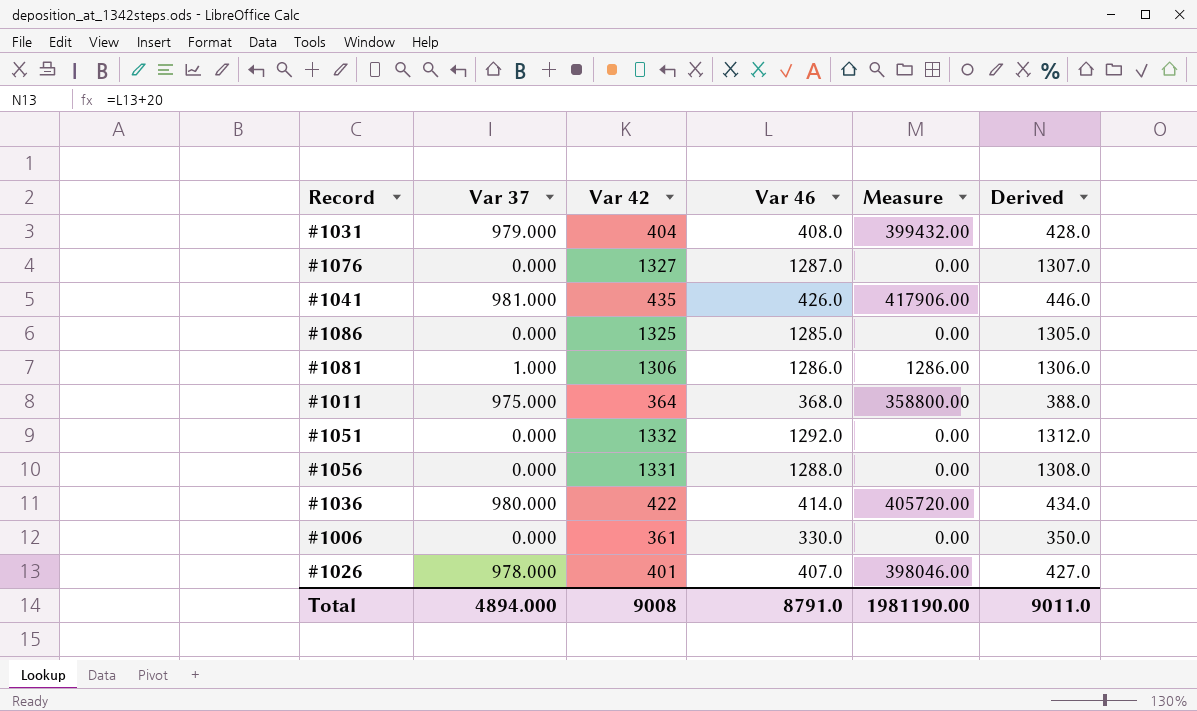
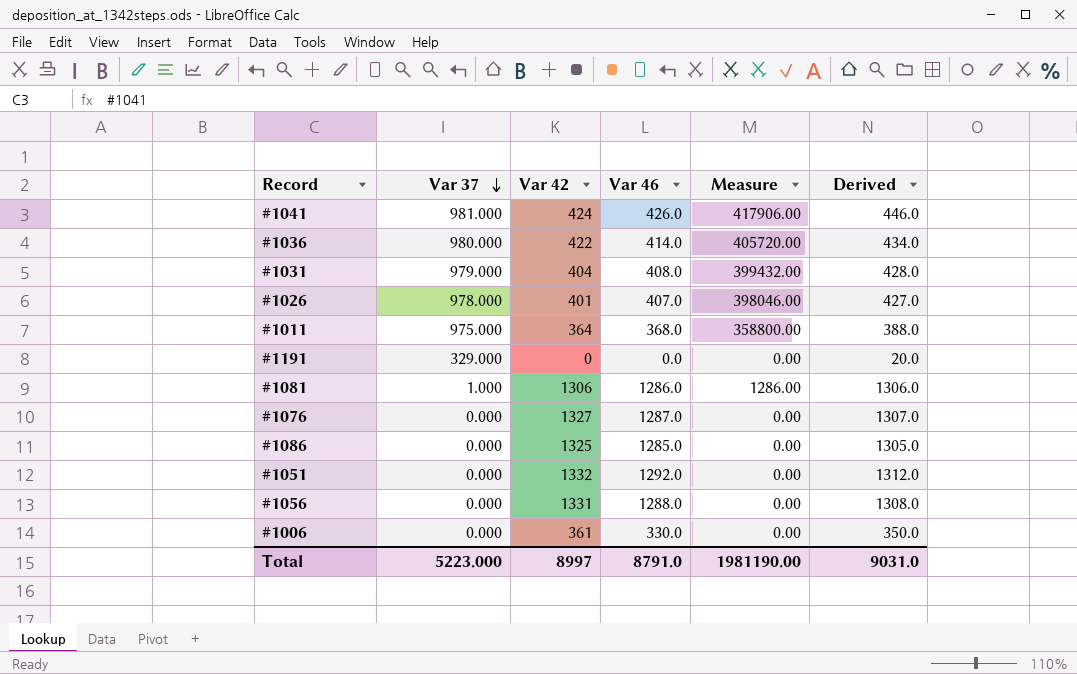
row order: none -> Var 37 descending
#1041 | Var 42: 435 -> 424
row #1191: none -> 329.000 | 0 | 0.0 | 0.00 | 20.0
Total | Var 37: 4894.000 -> 5223.000
Total | Var 42: 9008 -> 8997
Total | Derived: 9011.0 -> 9031.0

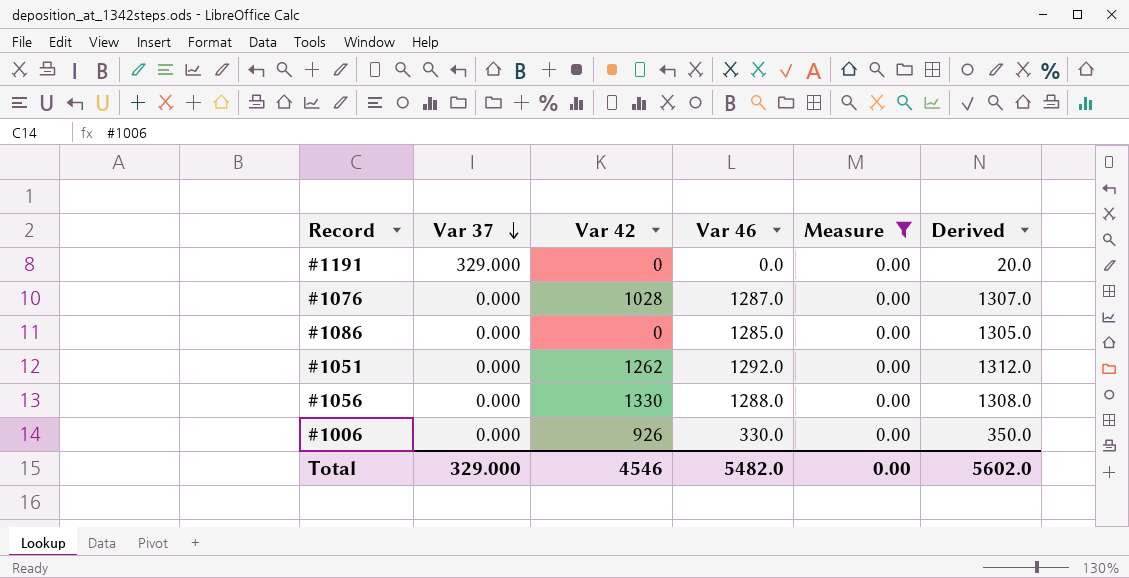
filter: none -> Measure = 0.00
#1076 | Var 42: 1327 -> 1028
#1086 | Var 42: 1325 -> 0
#1051 | Var 42: 1332 -> 1262
#1056 | Var 42: 1331 -> 1330
#1006 | Var 42: 361 -> 926
Total | Var 37: 5223.000 -> 329.000
Total | Var 42: 8997 -> 4546
Total | Var 46: 8791.0 -> 5482.0
Total | Measure: 1981190.00 -> 0.00
Total | Derived: 9031.0 -> 5602.0

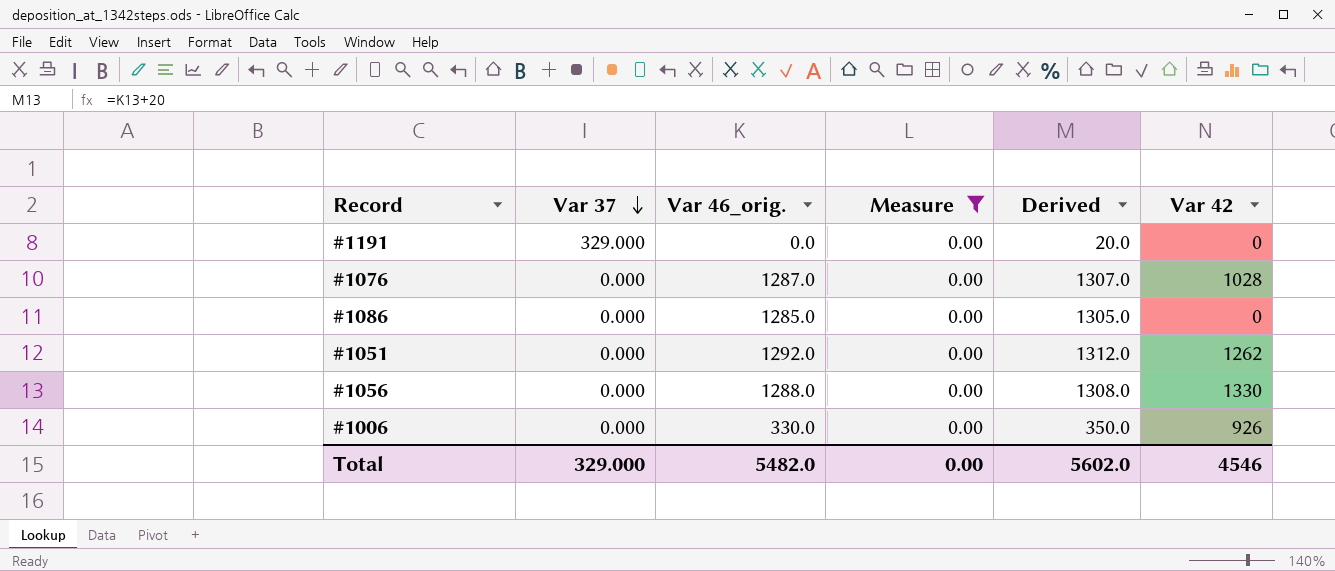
column name: Var 46 -> Var 46_orig.
column Var 42 | position: 3 -> 6

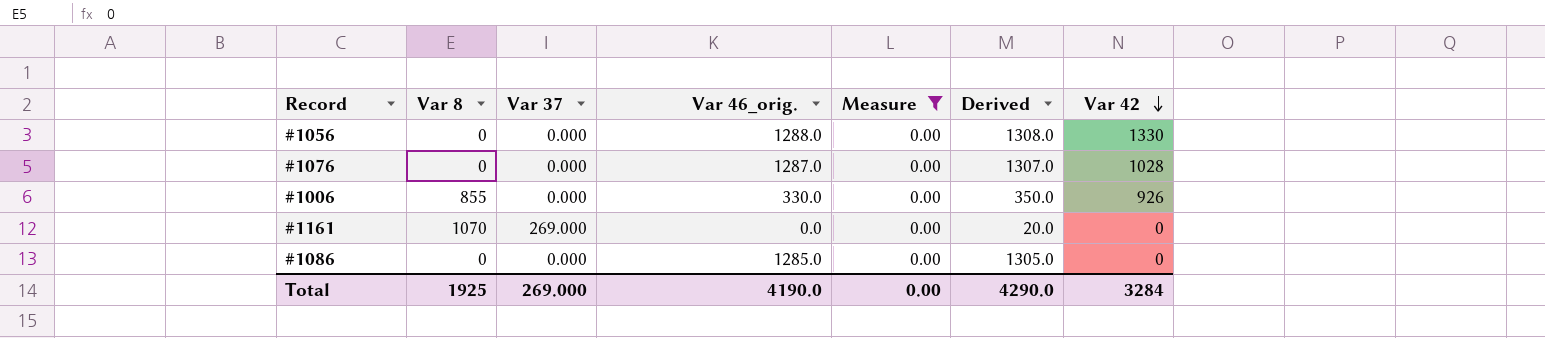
row order: Var 37 descending -> Var 42 descending
column Var 8 | position: none -> 2
row #1191: 329.000 | 0.0 | 0.00 | 20.0 | 0 -> none
row #1051: 0.000 | 1292.0 | 0.00 | 1312.0 | 1262 -> none
row #1161: none -> 1070 | 269.000 | 0.0 | 0.00 | 20.0 | 0
Total | Var 37: 329.000 -> 269.000
Total | Var 46_orig.: 5482.0 -> 4190.0
Total | Derived: 5602.0 -> 4290.0
Total | Var 42: 4546 -> 3284

